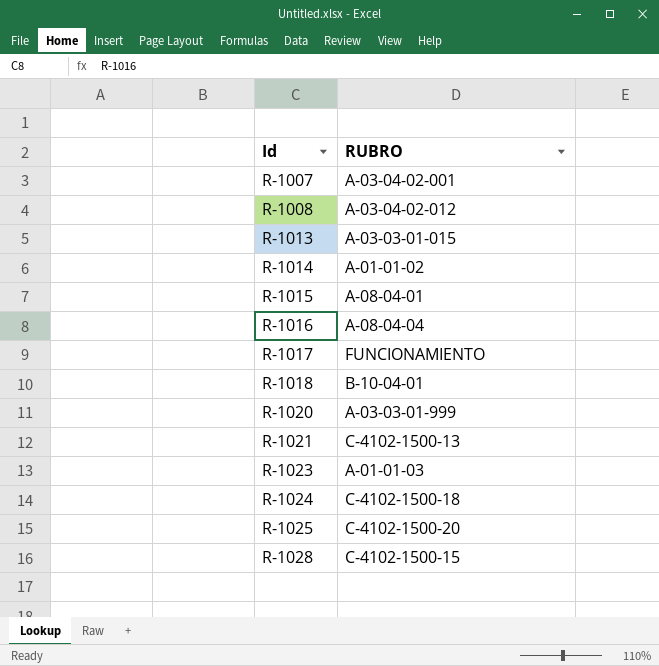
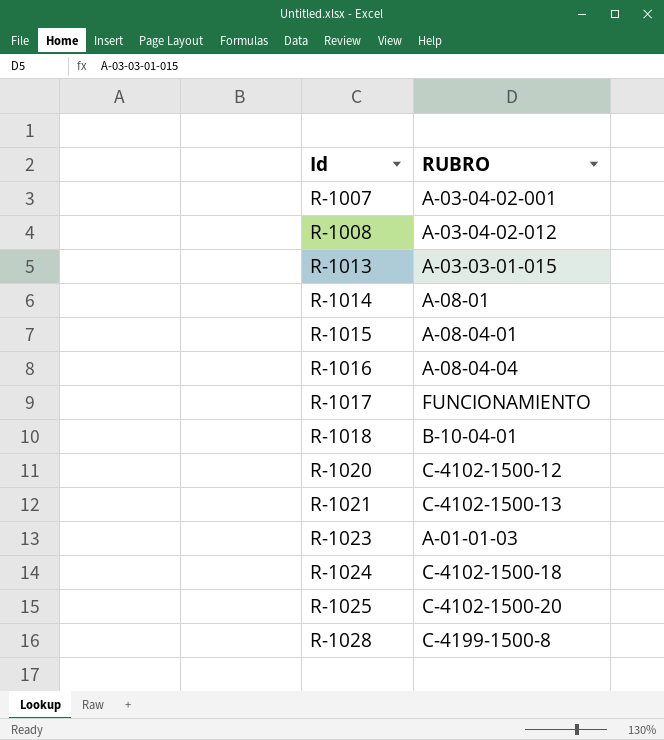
R-1014 | RUBRO: A-01-01-02 -> A-08-01
R-1020 | RUBRO: A-03-03-01-999 -> C-4102-1500-12
R-1028 | RUBRO: C-4102-1500-15 -> C-4199-1500-8

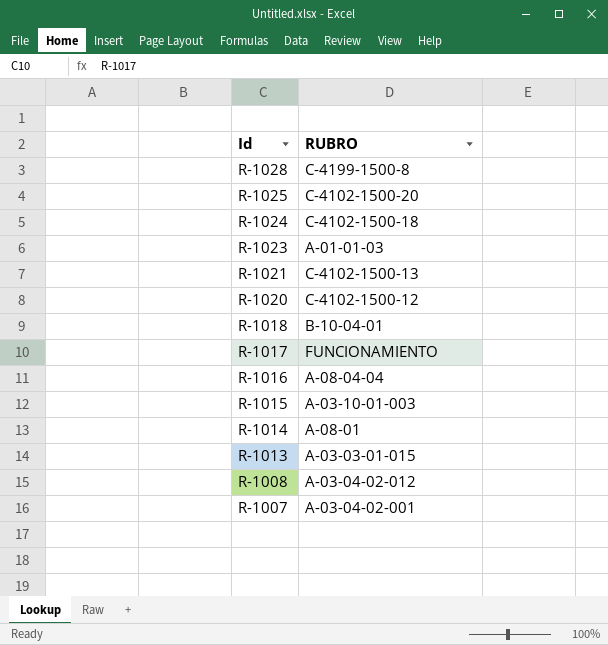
row order: Id ascending -> Id descending
R-1015 | RUBRO: A-08-04-01 -> A-03-10-01-003

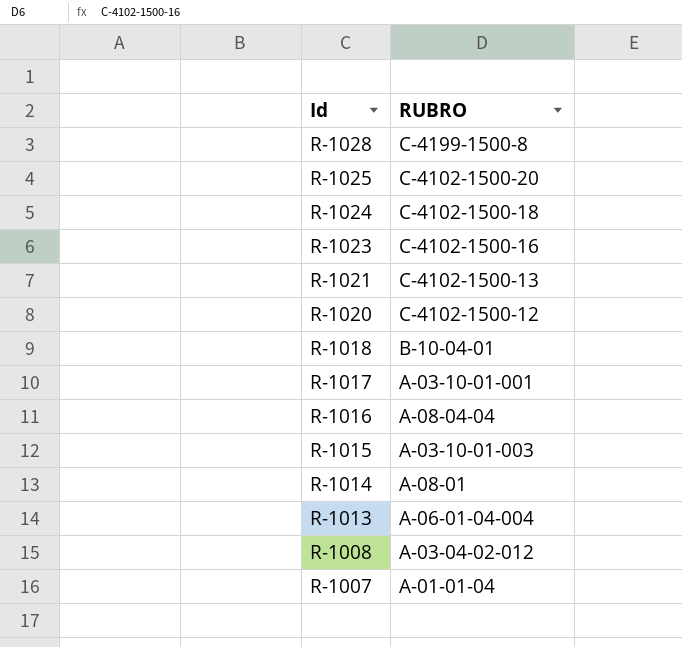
R-1023 | RUBRO: A-01-01-03 -> C-4102-1500-16
R-1017 | RUBRO: FUNCIONAMIENTO -> A-03-10-01-001
R-1013 | RUBRO: A-03-03-01-015 -> A-06-01-04-004
R-1007 | RUBRO: A-03-04-02-001 -> A-01-01-04

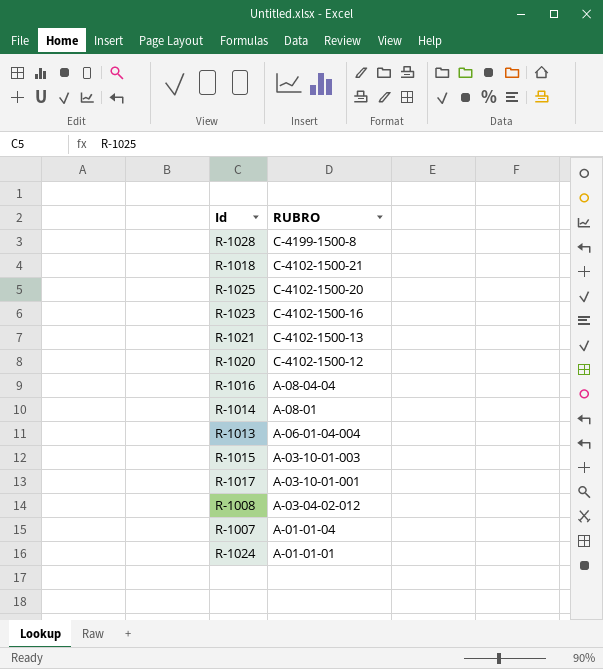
row order: Id descending -> RUBRO descending
R-1018 | RUBRO: B-10-04-01 -> C-4102-1500-21
R-1024 | RUBRO: C-4102-1500-18 -> A-01-01-01

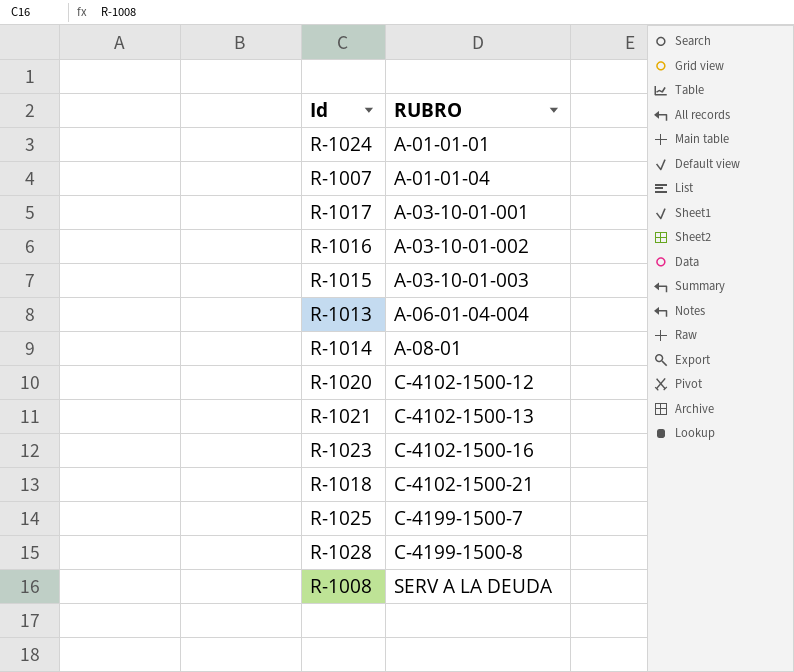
row order: RUBRO descending -> RUBRO ascending
R-1016 | RUBRO: A-08-04-04 -> A-03-10-01-002
R-1025 | RUBRO: C-4102-1500-20 -> C-4199-1500-7
R-1008 | RUBRO: A-03-04-02-012 -> SERV A LA DEUDA

